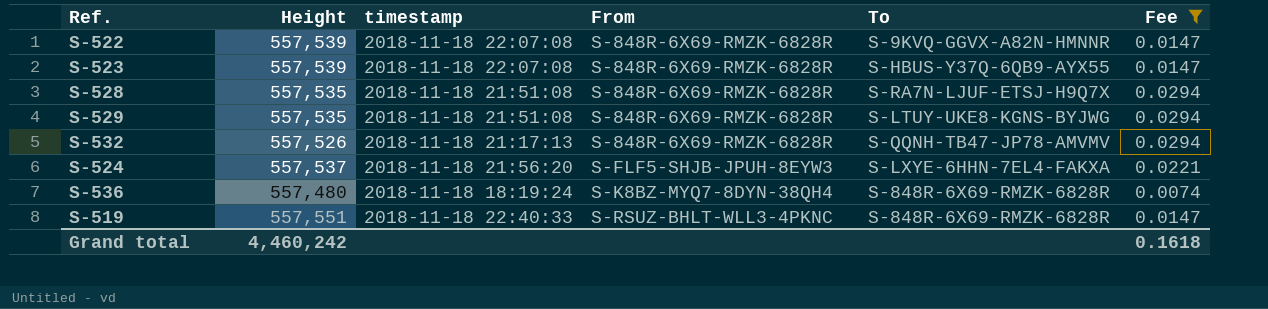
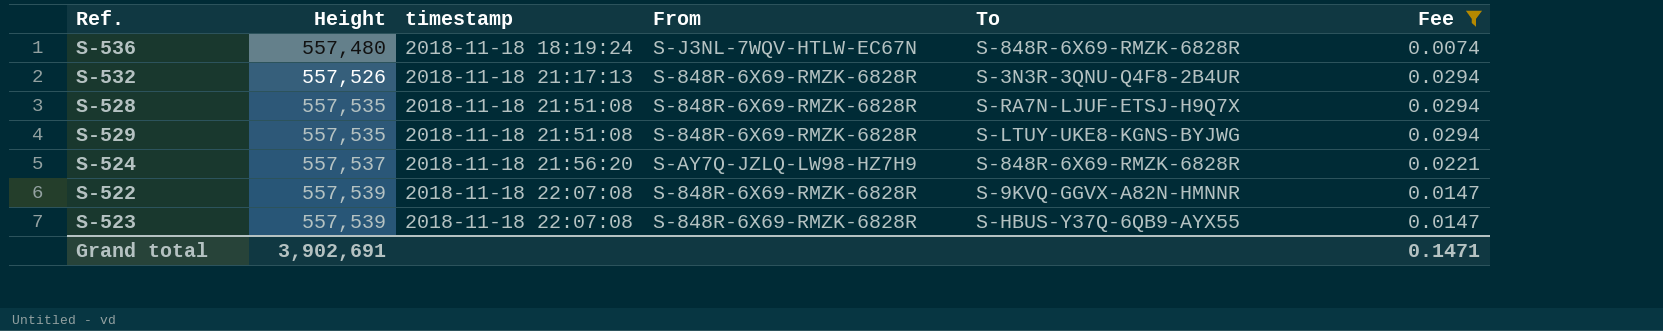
row order: From ascending -> Height ascending
row S-519: 557,551 | 2018-11-18 22:40:33 | S-RSUZ-BHLT-WLL3-4PKNC | S-848R-6X69-RMZK-6828R | 0.0147 -> none
S-536 | From: S-K8BZ-MYQ7-8DYN-38QH4 -> S-J3NL-7WQV-HTLW-EC67N
S-532 | To: S-QQNH-TB47-JP78-AMVMV -> S-3N3R-3QNU-Q4F8-2B4UR
S-524 | From: S-FLF5-SHJB-JPUH-8EYW3 -> S-AY7Q-JZLQ-LW98-HZ7H9
S-524 | To: S-LXYE-6HHN-7EL4-FAKXA -> S-848R-6X69-RMZK-6828R
Grand total | Height: 4,460,242 -> 3,902,691
Grand total | Fee: 0.1618 -> 0.1471

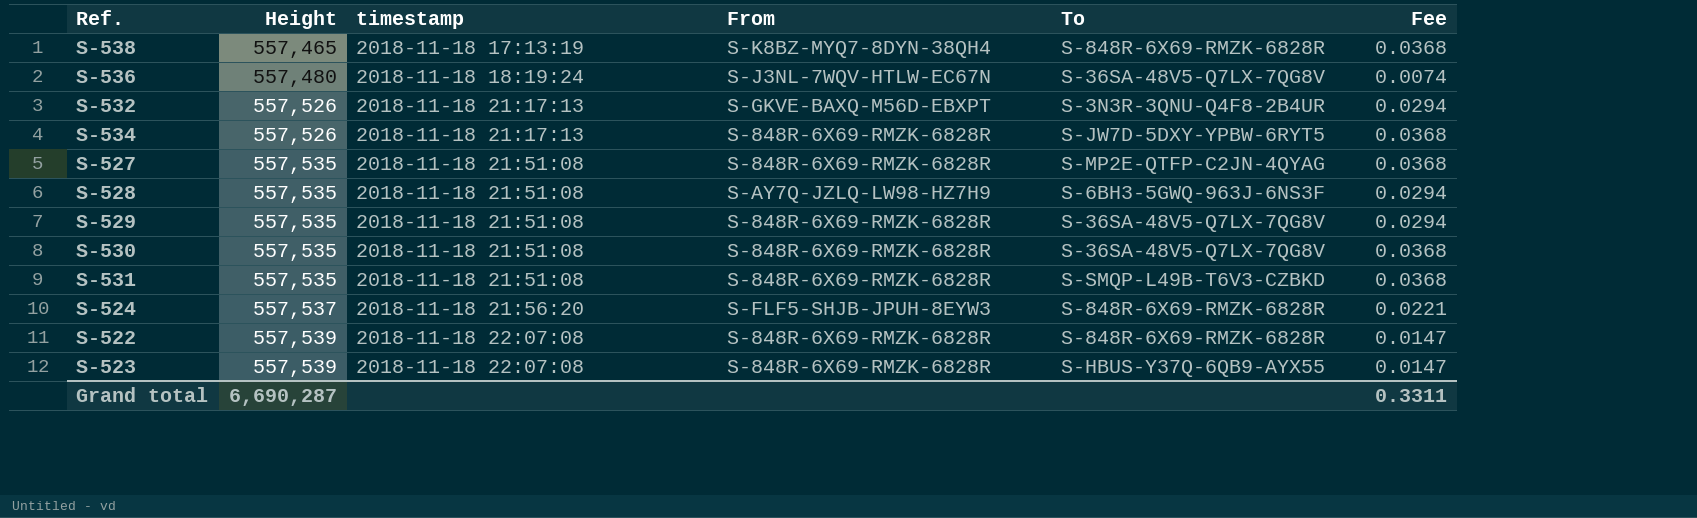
filter: Fee != 0.0368 -> none
S-536 | To: S-848R-6X69-RMZK-6828R -> S-36SA-48V5-Q7LX-7QG8V
S-532 | From: S-848R-6X69-RMZK-6828R -> S-GKVE-BAXQ-M56D-EBXPT
S-528 | From: S-848R-6X69-RMZK-6828R -> S-AY7Q-JZLQ-LW98-HZ7H9
S-528 | To: S-RA7N-LJUF-ETSJ-H9Q7X -> S-6BH3-5GWQ-963J-6NS3F
S-529 | To: S-LTUY-UKE8-KGNS-BYJWG -> S-36SA-48V5-Q7LX-7QG8V
S-524 | From: S-AY7Q-JZLQ-LW98-HZ7H9 -> S-FLF5-SHJB-JPUH-8EYW3
S-522 | To: S-9KVQ-GGVX-A82N-HMNNR -> S-848R-6X69-RMZK-6828R
Grand total | Height: 3,902,691 -> 6,690,287
Grand total | Fee: 0.1471 -> 0.3311

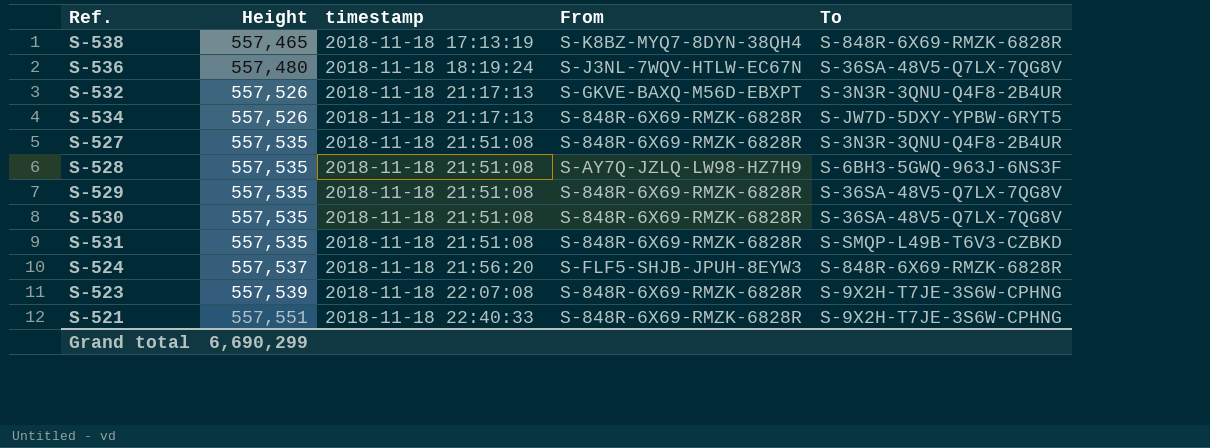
column Fee | position: 6 -> none
row S-522: 557,539 | 2018-11-18 22:07:08 | S-848R-6X69-RMZK-6828R | S-848R-6X69-RMZK-6828R | 0.0147 -> none
S-527 | To: S-MP2E-QTFP-C2JN-4QYAG -> S-3N3R-3QNU-Q4F8-2B4UR
S-523 | To: S-HBUS-Y37Q-6QB9-AYX55 -> S-9X2H-T7JE-3S6W-CPHNG
row S-521: none -> 557,551 | 2018-11-18 22:40:33 | S-848R-6X69-RMZK-6828R | S-9X2H-T7JE-3S6W-CPHNG
Grand total | Height: 6,690,287 -> 6,690,299

